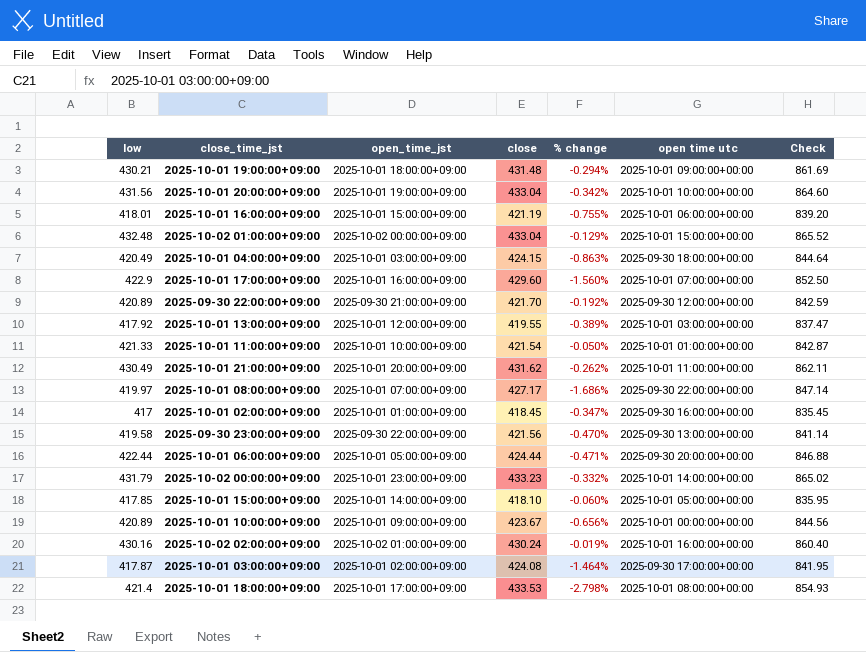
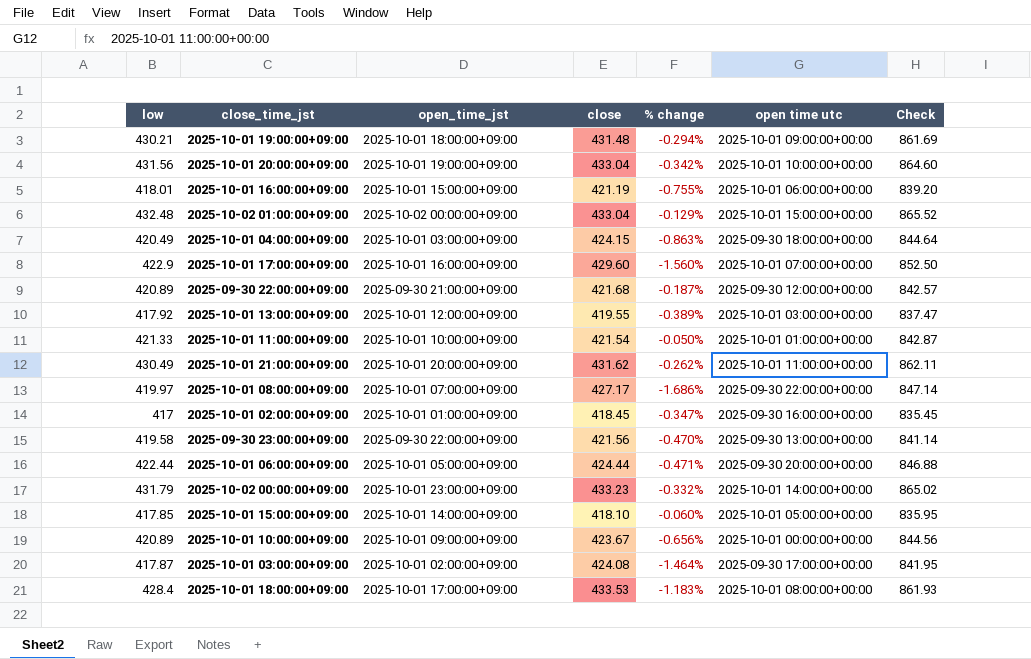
row 2025-10-02 02:00:00+09:00: 430.16 | 2025-10-02 01:00:00+09:00 | 430.24 | -0.019% | 2025-10-01 16:00:00+00:00 | 860.40 -> none
2025-09-30 22:00:00+09:00 | close: 421.70 -> 421.68
2025-09-30 22:00:00+09:00 | % change: -0.192% -> -0.187%
2025-09-30 22:00:00+09:00 | Check: 842.59 -> 842.57
2025-10-01 18:00:00+09:00 | low: 421.4 -> 428.4
2025-10-01 18:00:00+09:00 | % change: -2.798% -> -1.183%
2025-10-01 18:00:00+09:00 | Check: 854.93 -> 861.93

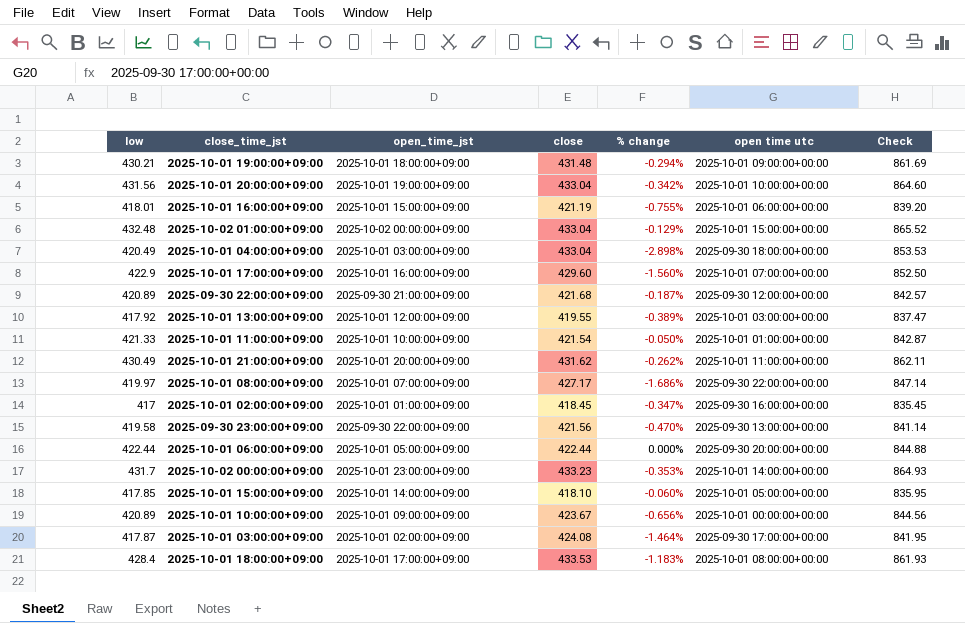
2025-10-01 04:00:00+09:00 | close: 424.15 -> 433.04
2025-10-01 04:00:00+09:00 | % change: -0.863% -> -2.898%
2025-10-01 04:00:00+09:00 | Check: 844.64 -> 853.53
2025-10-01 06:00:00+09:00 | close: 424.44 -> 422.44
2025-10-01 06:00:00+09:00 | % change: -0.471% -> 0.000%
2025-10-01 06:00:00+09:00 | Check: 846.88 -> 844.88
2025-10-02 00:00:00+09:00 | low: 431.79 -> 431.7
2025-10-02 00:00:00+09:00 | % change: -0.332% -> -0.353%
2025-10-02 00:00:00+09:00 | Check: 865.02 -> 864.93

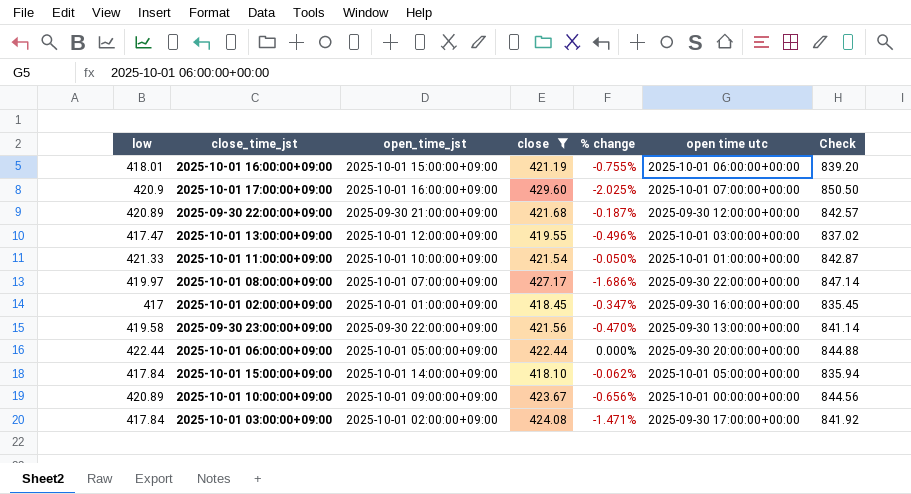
filter: none -> close <= 429.60
2025-10-01 17:00:00+09:00 | low: 422.9 -> 420.9
2025-10-01 17:00:00+09:00 | % change: -1.560% -> -2.025%
2025-10-01 17:00:00+09:00 | Check: 852.50 -> 850.50
2025-10-01 13:00:00+09:00 | low: 417.92 -> 417.47
2025-10-01 13:00:00+09:00 | % change: -0.389% -> -0.496%
2025-10-01 13:00:00+09:00 | Check: 837.47 -> 837.02
2025-10-01 15:00:00+09:00 | low: 417.85 -> 417.84
2025-10-01 15:00:00+09:00 | % change: -0.060% -> -0.062%
2025-10-01 15:00:00+09:00 | Check: 835.95 -> 835.94
2025-10-01 03:00:00+09:00 | low: 417.87 -> 417.84
2025-10-01 03:00:00+09:00 | % change: -1.464% -> -1.471%
2025-10-01 03:00:00+09:00 | Check: 841.95 -> 841.92

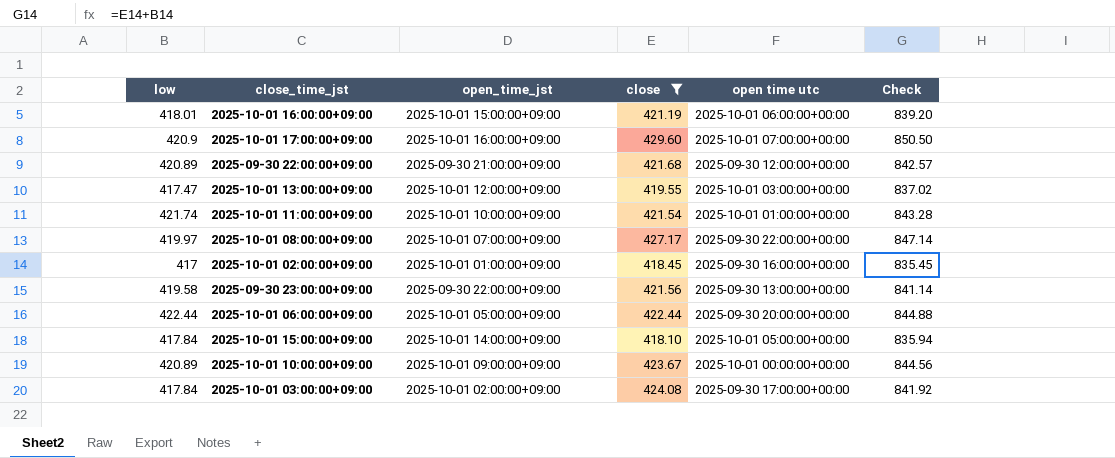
column % change | formula: ([low] - [close]) / [close] -> none
2025-10-01 11:00:00+09:00 | low: 421.33 -> 421.74
2025-10-01 11:00:00+09:00 | Check: 842.87 -> 843.28

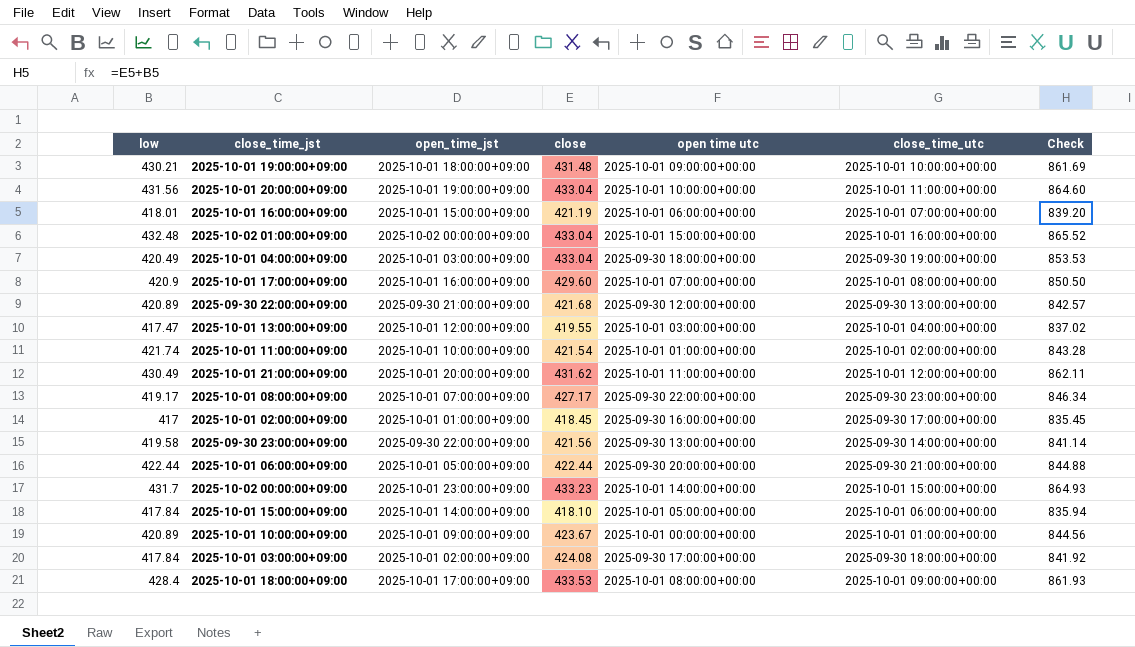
filter: close <= 429.60 -> none
column close_time_utc | position: none -> 6
2025-10-01 08:00:00+09:00 | low: 419.97 -> 419.17
2025-10-01 08:00:00+09:00 | Check: 847.14 -> 846.34

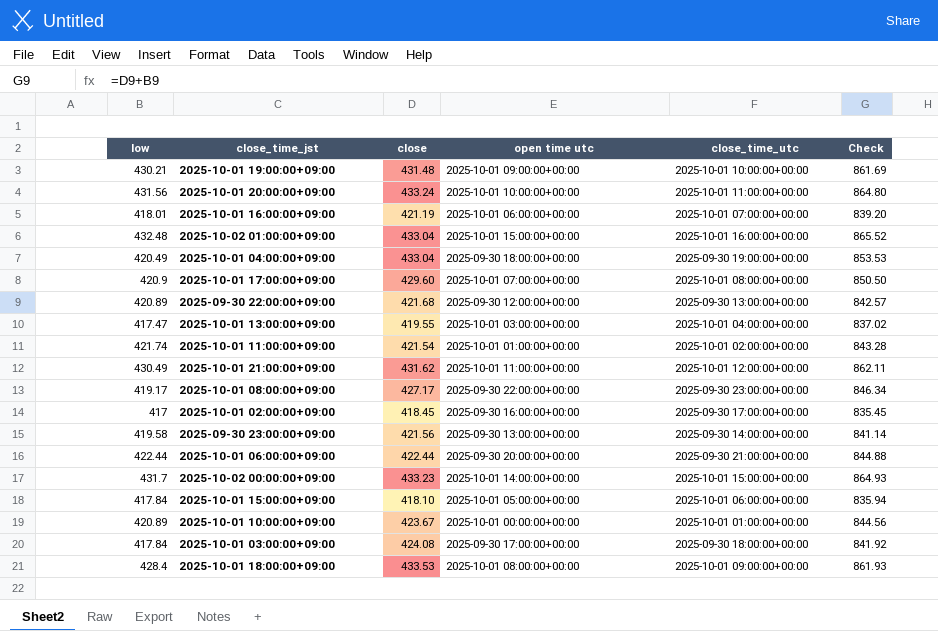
column open_time_jst | position: 3 -> none
2025-10-01 20:00:00+09:00 | close: 433.04 -> 433.24
2025-10-01 20:00:00+09:00 | Check: 864.60 -> 864.80

